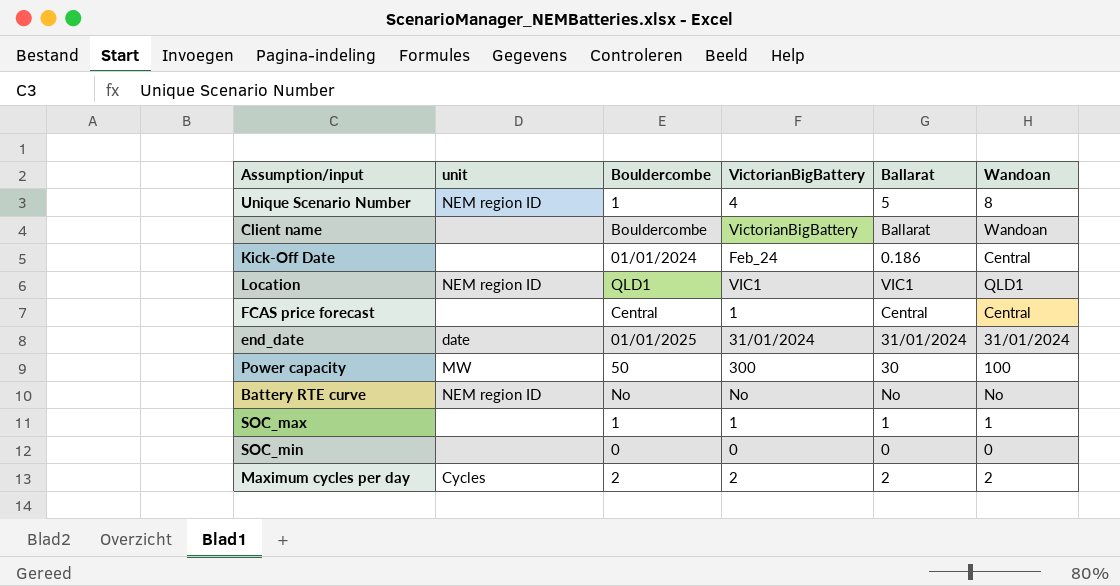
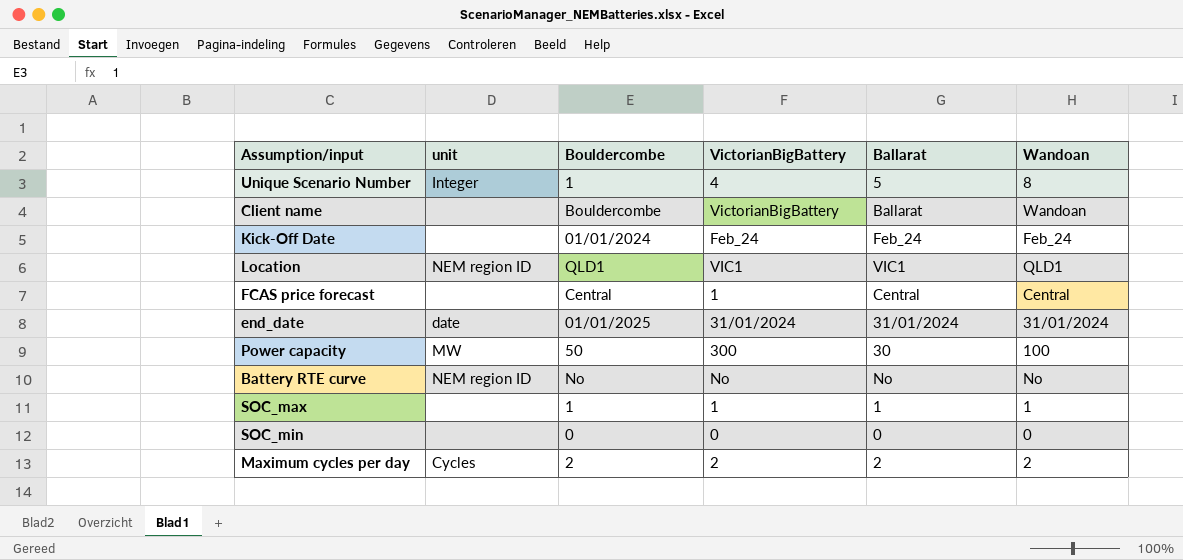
Unique Scenario Number | unit: NEM region ID -> Integer
Kick-Off Date | Ballarat: 0.186 -> Feb_24
Kick-Off Date | Wandoan: Central -> Feb_24

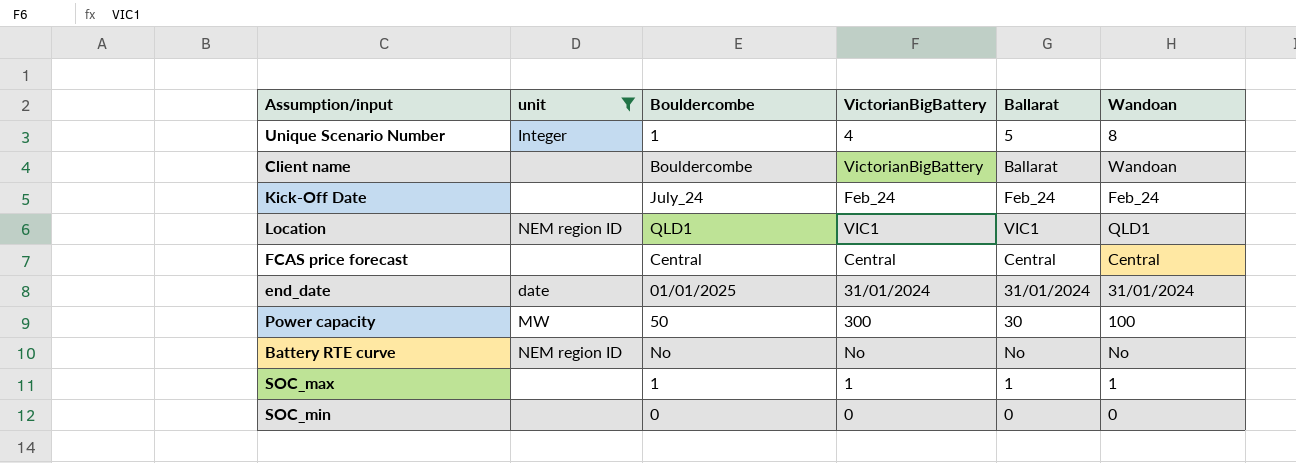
filter: none -> unit != Cycles
Kick-Off Date | Bouldercombe: 01/01/2024 -> July_24
FCAS price forecast | VictorianBigBattery: 1 -> Central

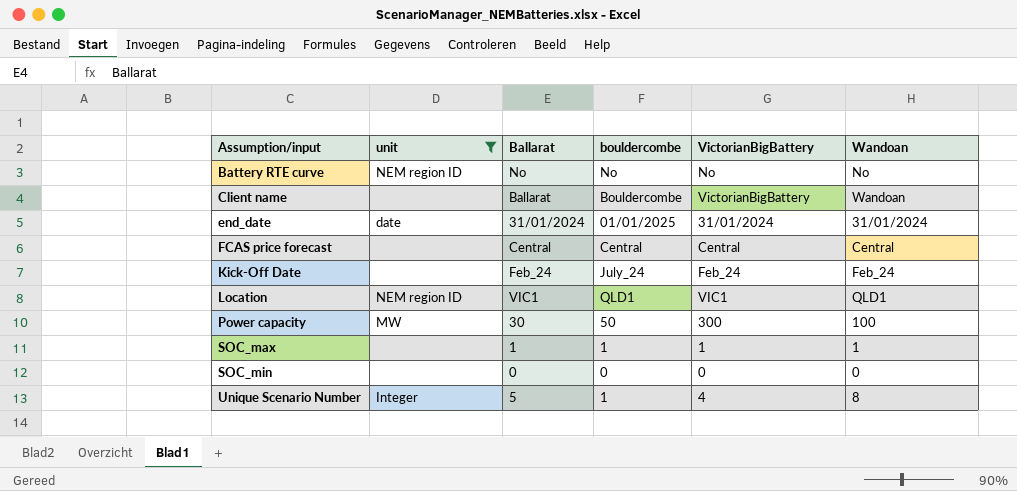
row order: none -> Assumption/input ascending
column Ballarat | position: 5 -> 3
column name: Bouldercombe -> bouldercombe

